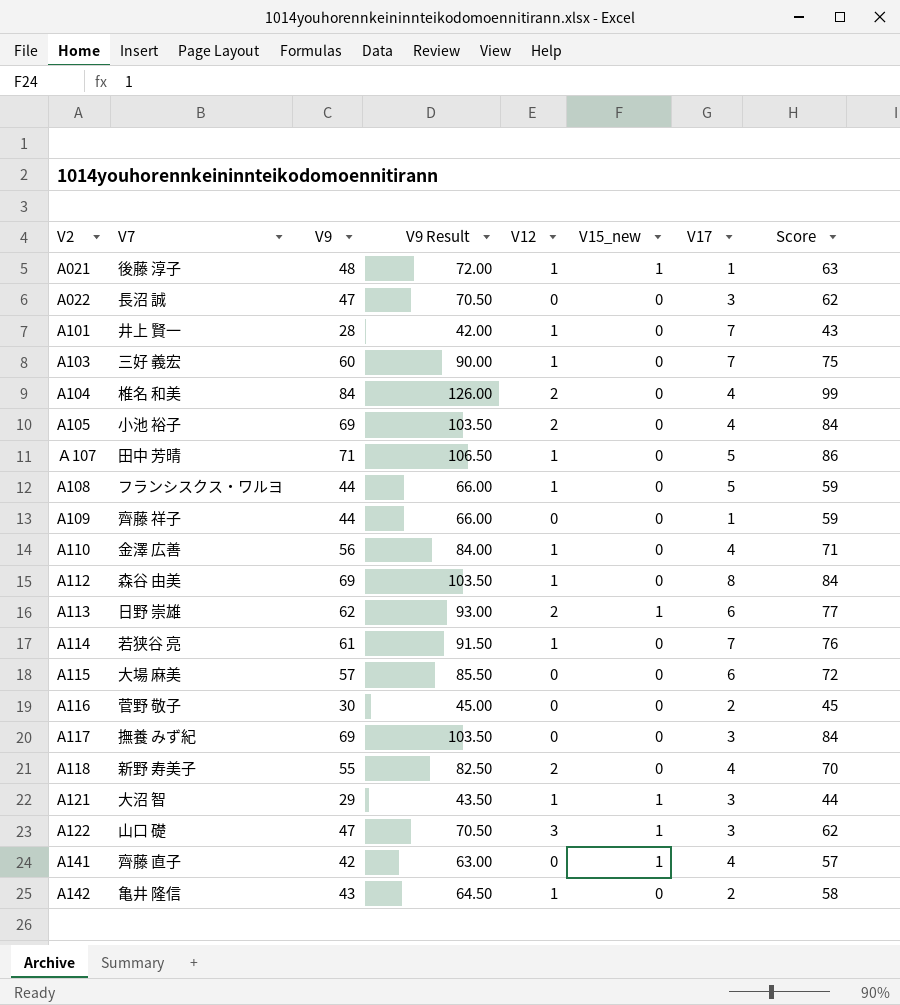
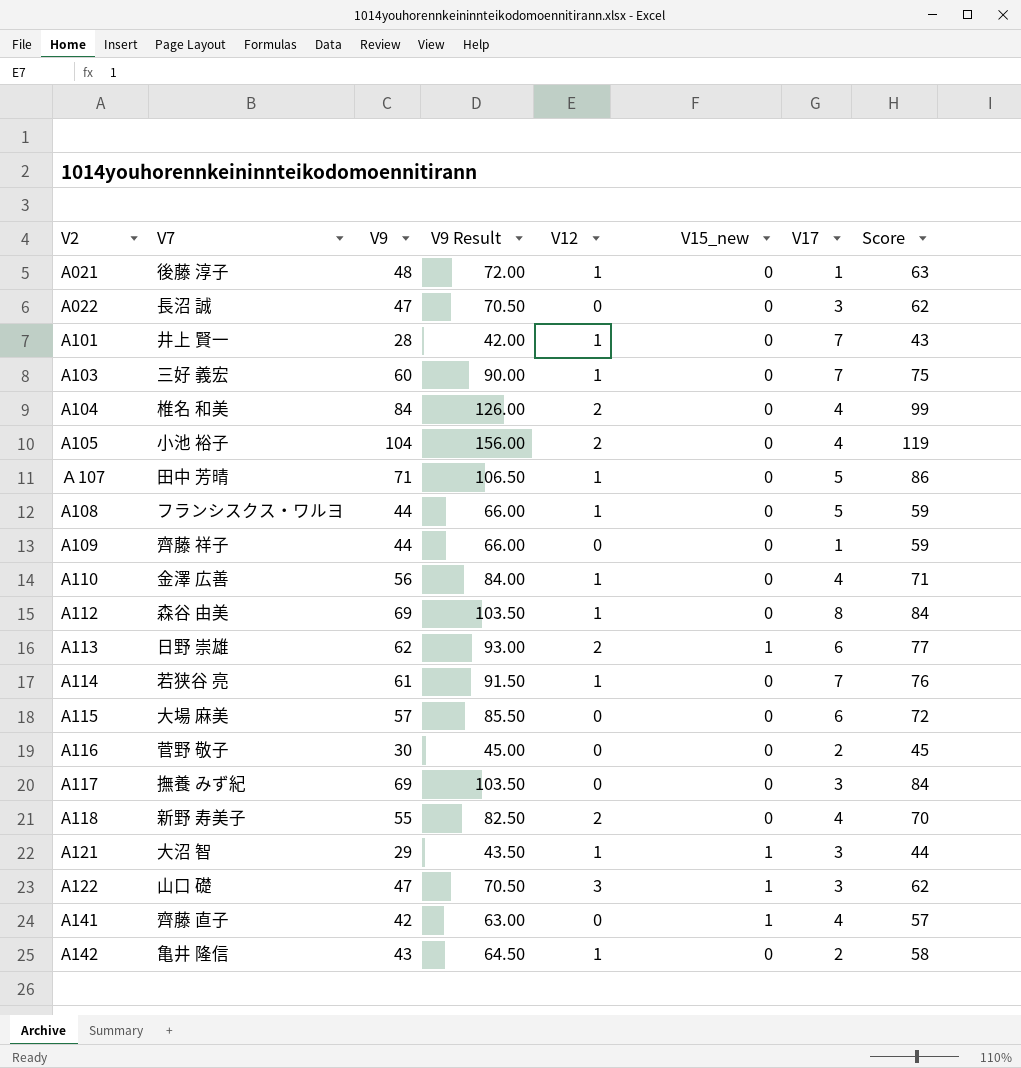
A021 | V15_new: 1 -> 0
A105 | V9: 69 -> 104
A105 | V9 Result: 103.50 -> 156.00
A105 | Score: 84 -> 119

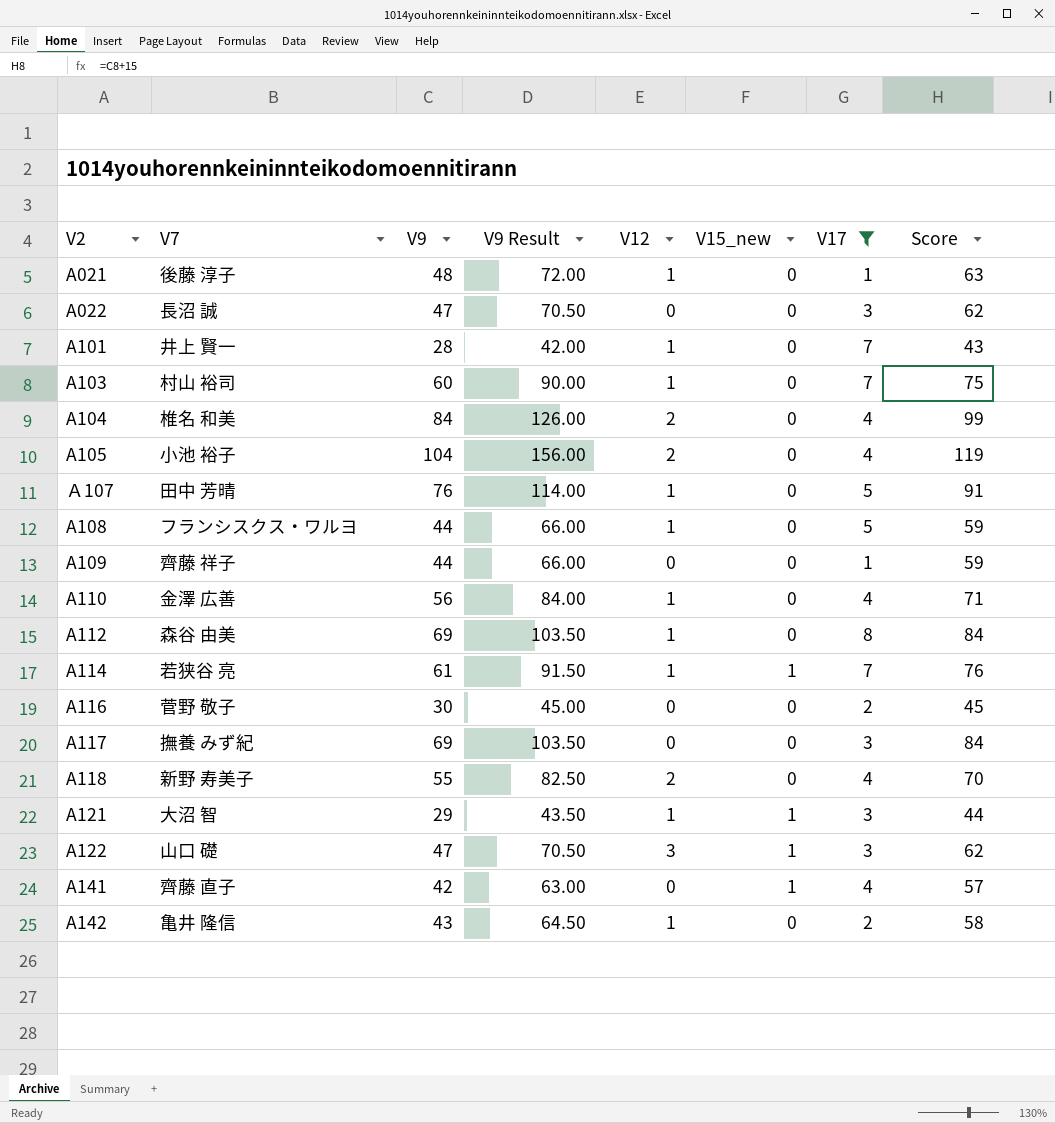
filter: none -> V17 != 6
A103 | V7: 三好 義宏 -> 村山 裕司
Ａ107 | V9: 71 -> 76
Ａ107 | V9 Result: 106.50 -> 114.00
Ａ107 | Score: 86 -> 91
A114 | V15_new: 0 -> 1

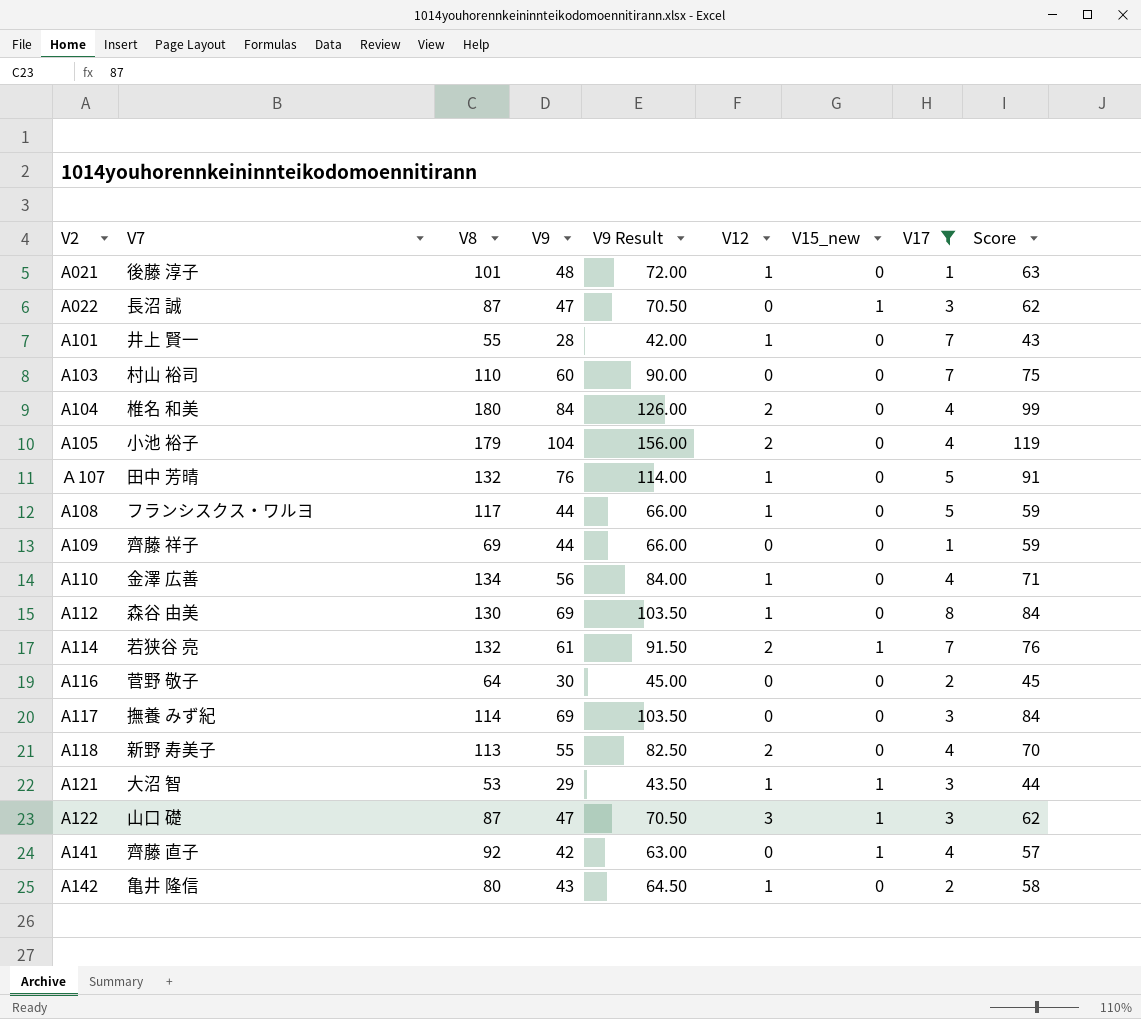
column V8 | position: none -> 3
A022 | V15_new: 0 -> 1
A103 | V12: 1 -> 0
A114 | V12: 1 -> 2

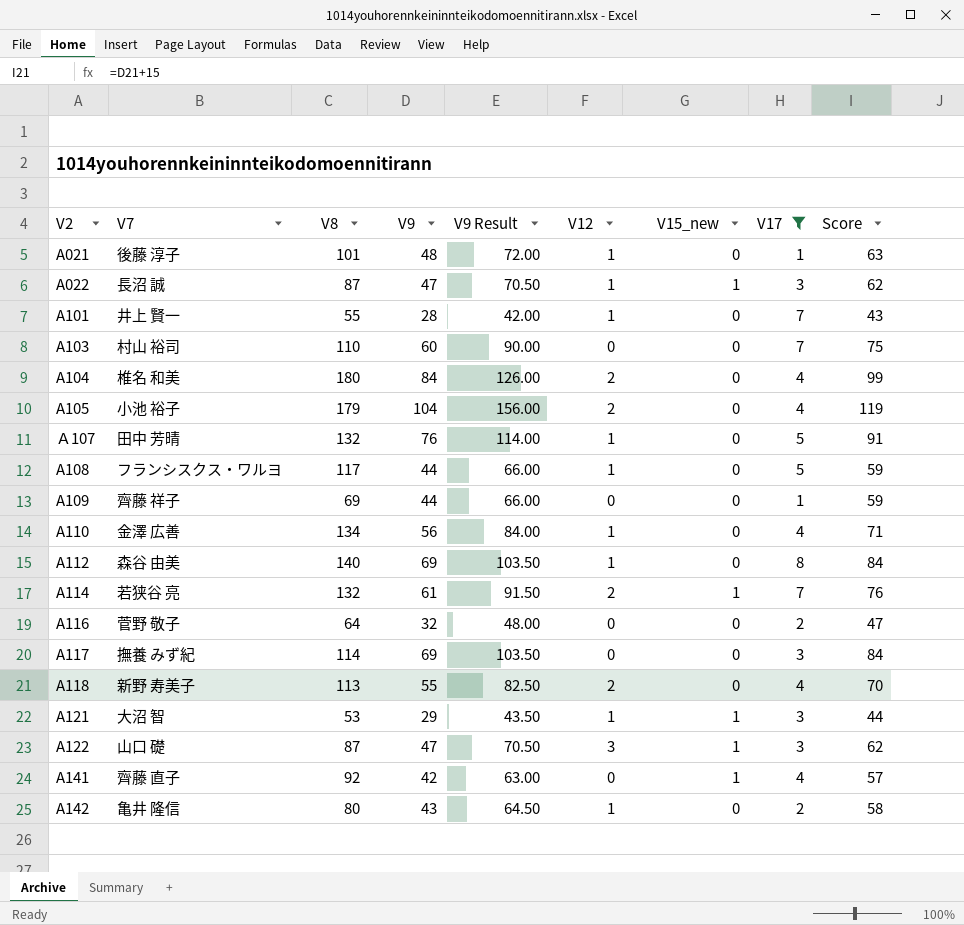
A022 | V12: 0 -> 1
A112 | V8: 130 -> 140
A116 | V9: 30 -> 32
A116 | V9 Result: 45.00 -> 48.00
A116 | Score: 45 -> 47

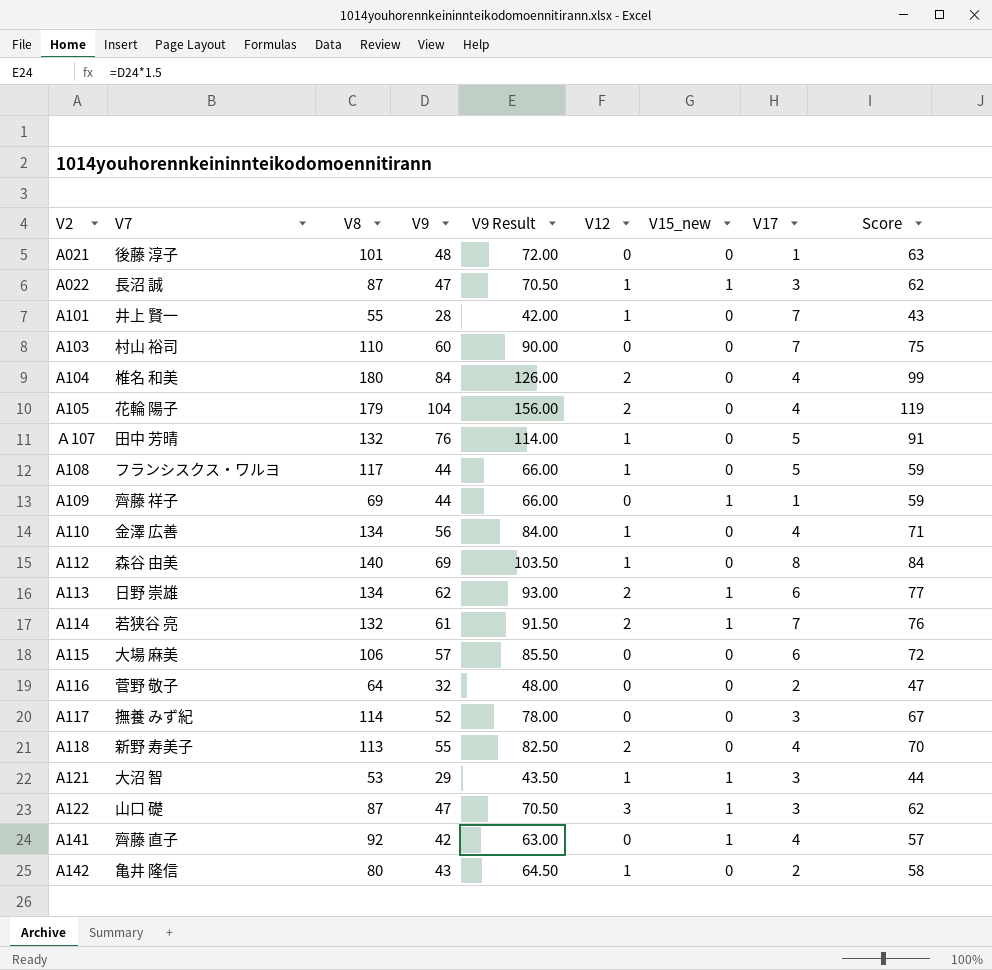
filter: V17 != 6 -> none
A021 | V12: 1 -> 0
A105 | V7: 小池 裕子 -> 花輪 陽子
A109 | V15_new: 0 -> 1
A117 | V9: 69 -> 52
A117 | V9 Result: 103.50 -> 78.00
A117 | Score: 84 -> 67

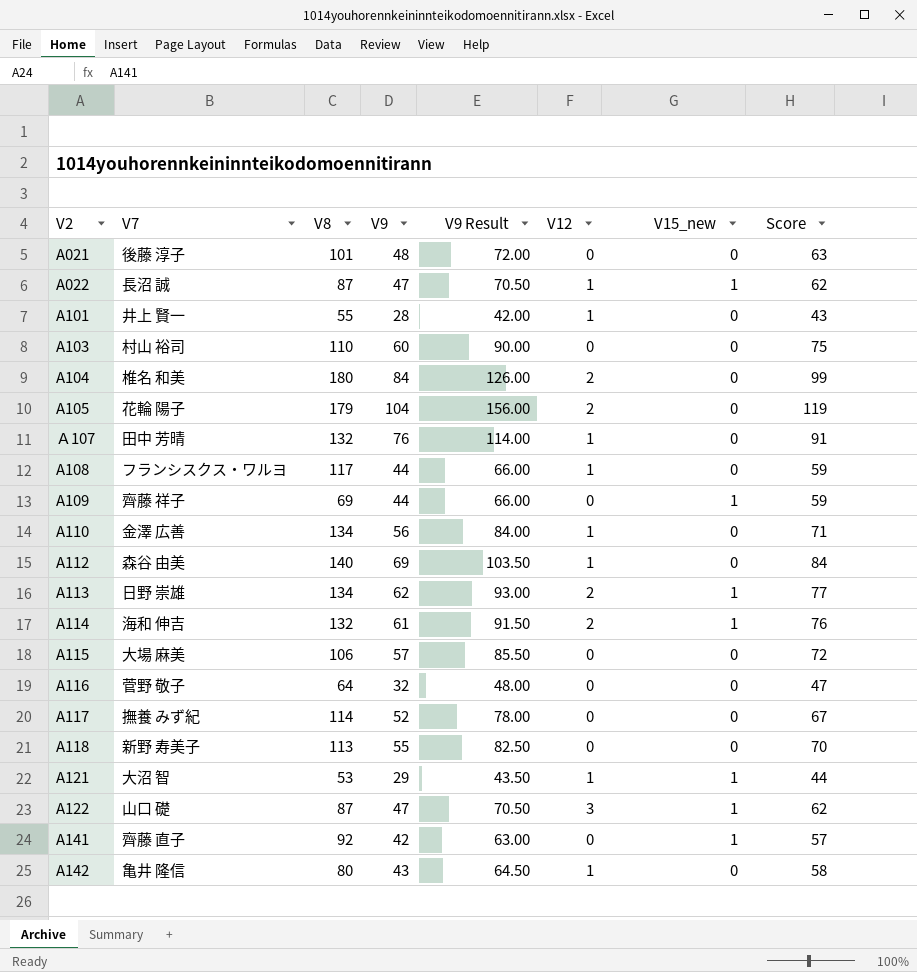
column V17 | position: 8 -> none
A114 | V7: 若狭谷 亮 -> 海和 伸吉
A118 | V12: 2 -> 0

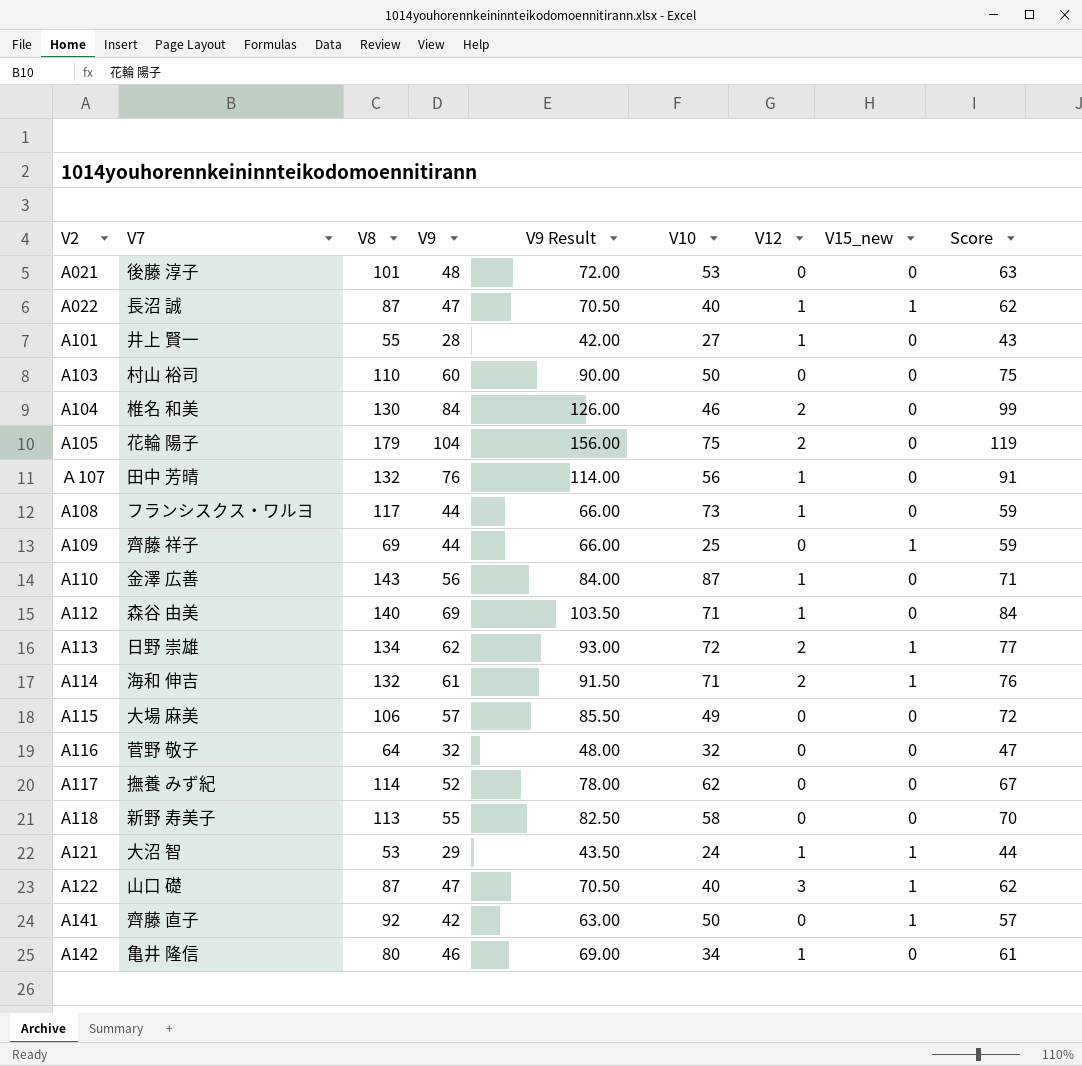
column V10 | formula: none -> [V8] - [V9]
A104 | V8: 180 -> 130
A110 | V8: 134 -> 143
A142 | V9: 43 -> 46
A142 | V9 Result: 64.50 -> 69.00
A142 | Score: 58 -> 61

